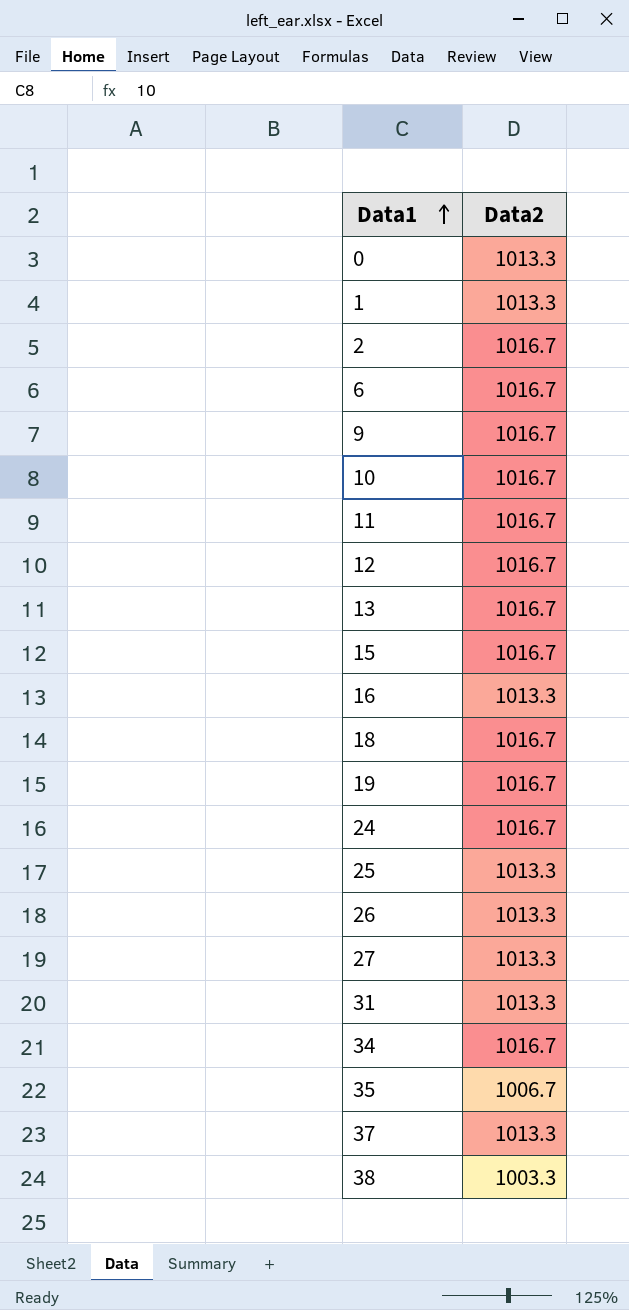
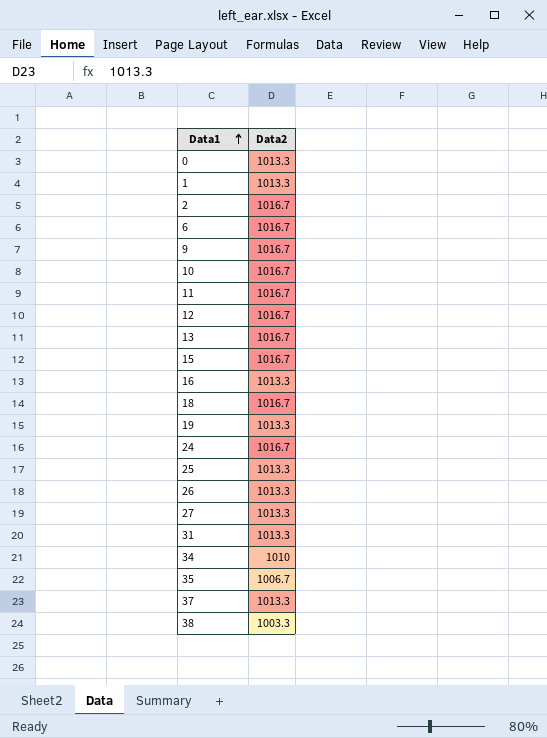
19 | Data2: 1016.7 -> 1013.3
34 | Data2: 1016.7 -> 1010

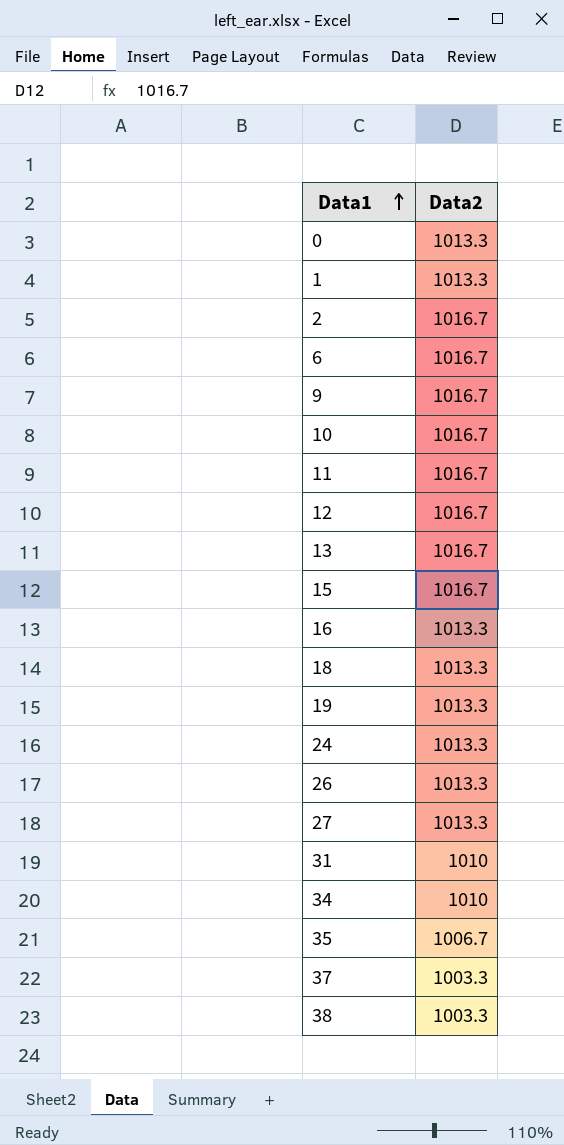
row 25: 1013.3 -> none
18 | Data2: 1016.7 -> 1013.3
24 | Data2: 1016.7 -> 1013.3
31 | Data2: 1013.3 -> 1010
37 | Data2: 1013.3 -> 1003.3

